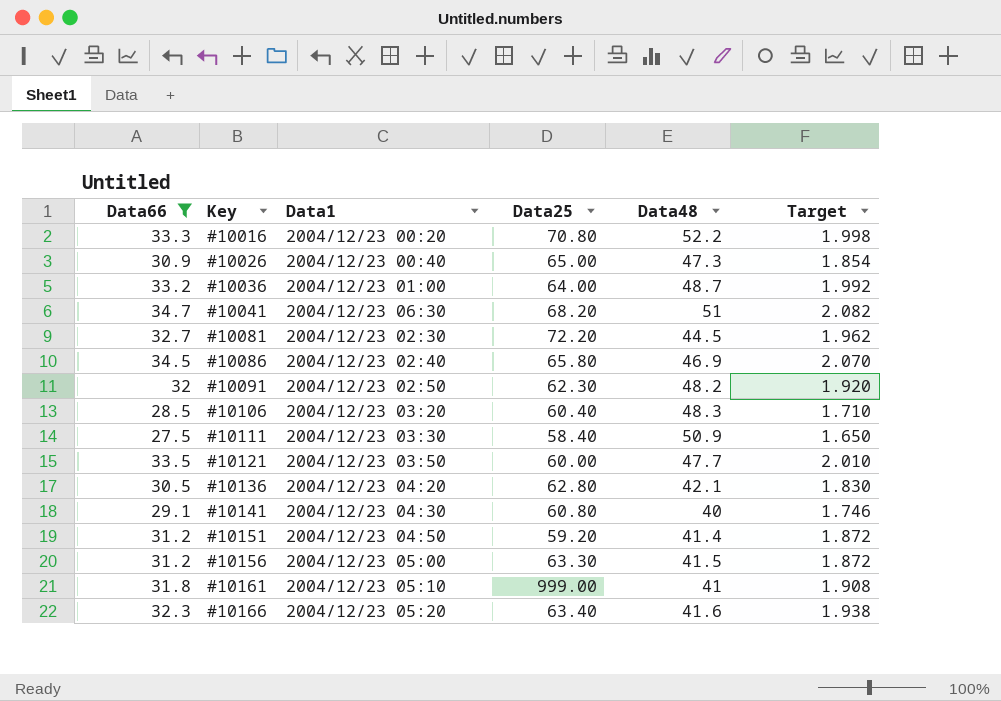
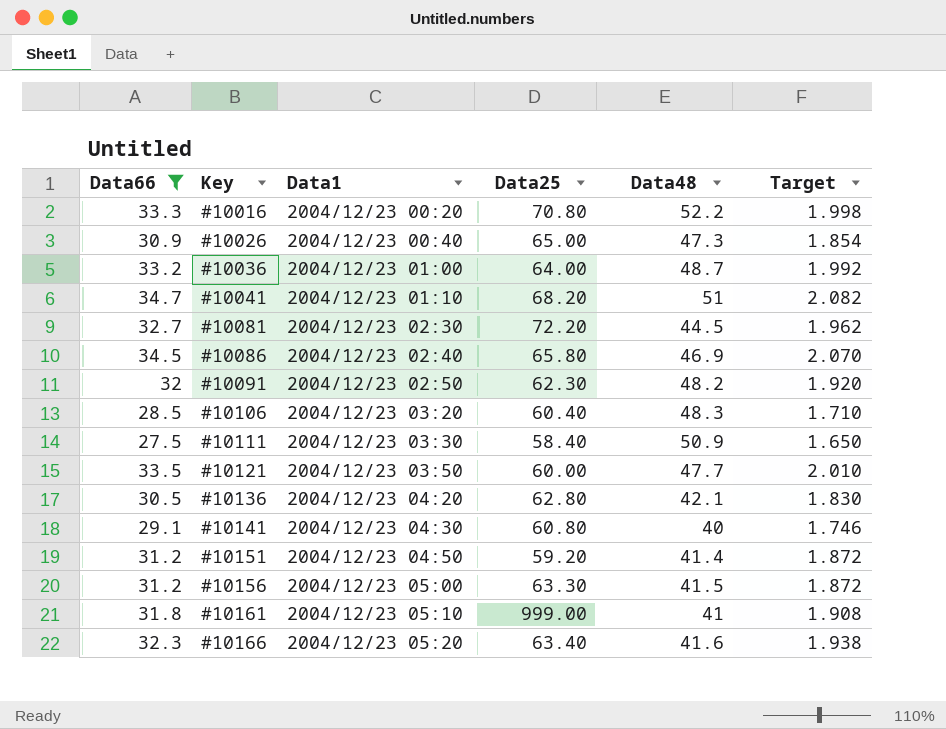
#10041 | Data1: 2004/12/23 06:30 -> 2004/12/23 01:10

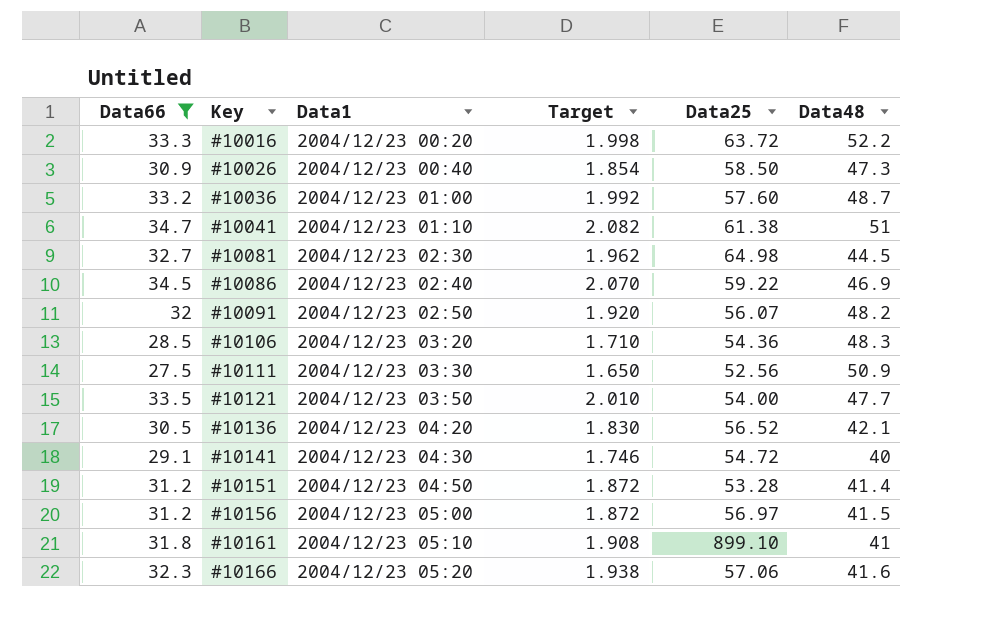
column Target | position: 6 -> 4
#10016 | Data25: 70.80 -> 63.72
#10026 | Data25: 65.00 -> 58.50
#10036 | Data25: 64.00 -> 57.60
#10041 | Data25: 68.20 -> 61.38
#10081 | Data25: 72.20 -> 64.98
#10086 | Data25: 65.80 -> 59.22
#10091 | Data25: 62.30 -> 56.07
#10106 | Data25: 60.40 -> 54.36
#10111 | Data25: 58.40 -> 52.56
#10121 | Data25: 60.00 -> 54.00
#10136 | Data25: 62.80 -> 56.52
#10141 | Data25: 60.80 -> 54.72
#10151 | Data25: 59.20 -> 53.28
#10156 | Data25: 63.30 -> 56.97
#10161 | Data25: 999.00 -> 899.10
#10166 | Data25: 63.40 -> 57.06

